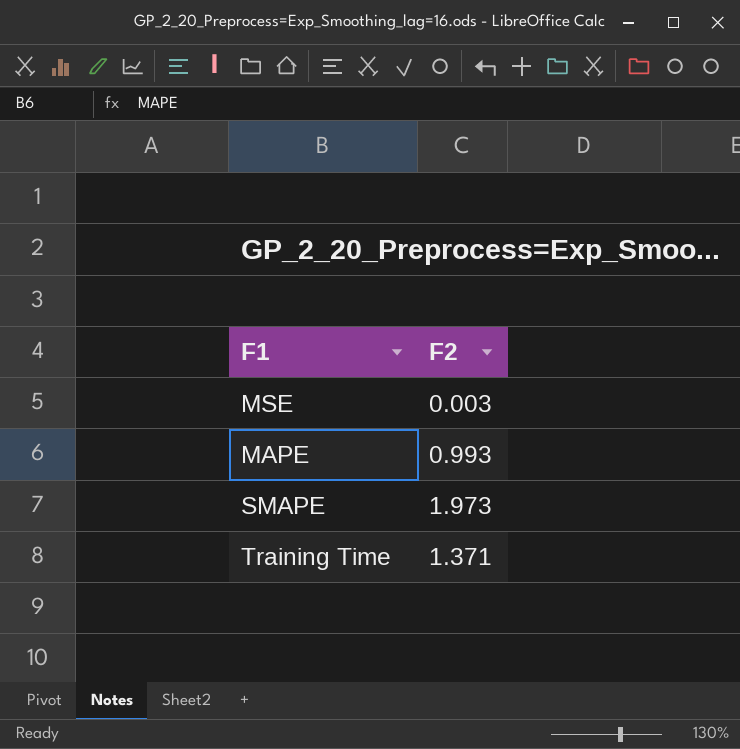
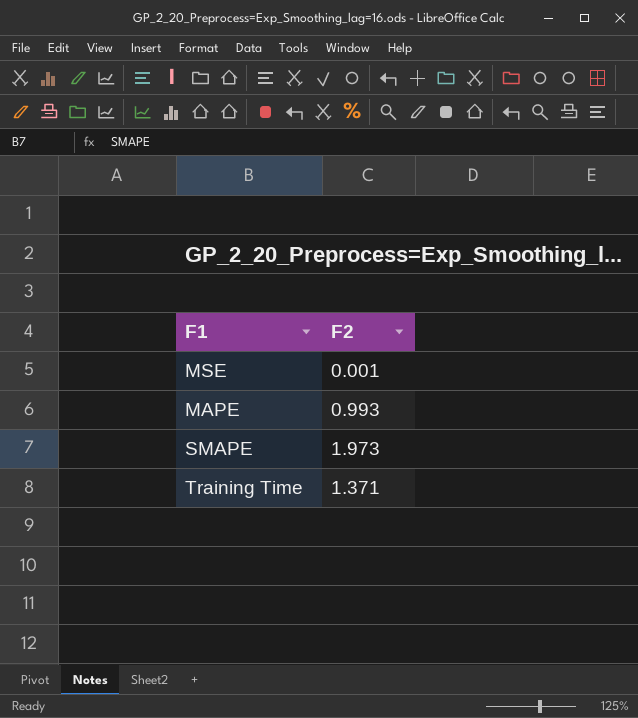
MSE | F2: 0.003 -> 0.001

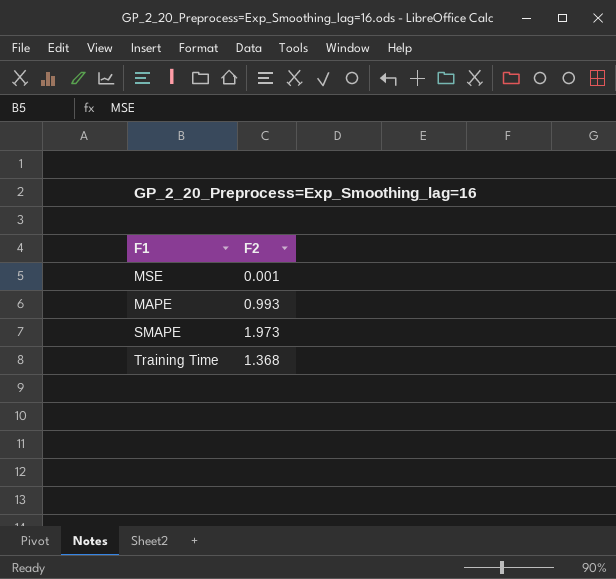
Training Time | F2: 1.371 -> 1.368

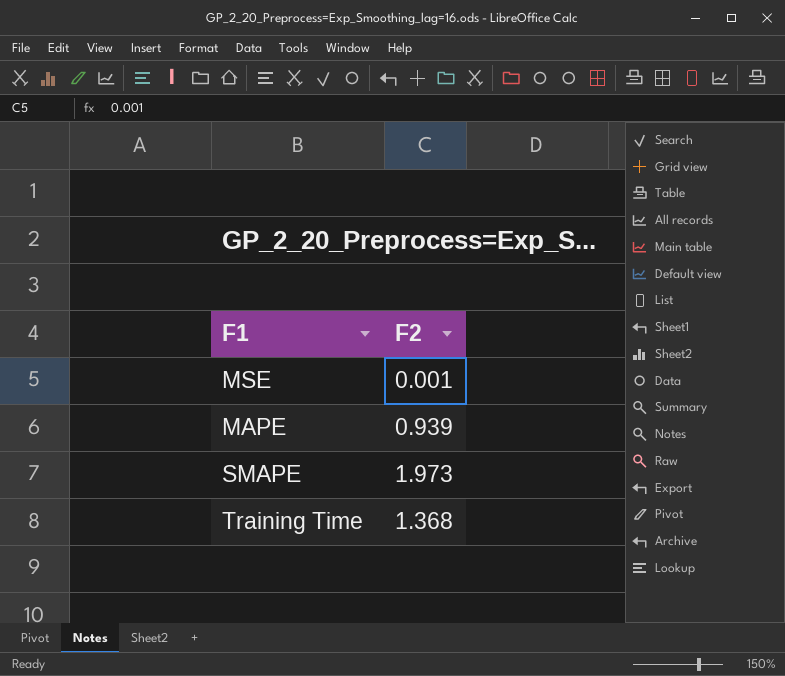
MAPE | F2: 0.993 -> 0.939

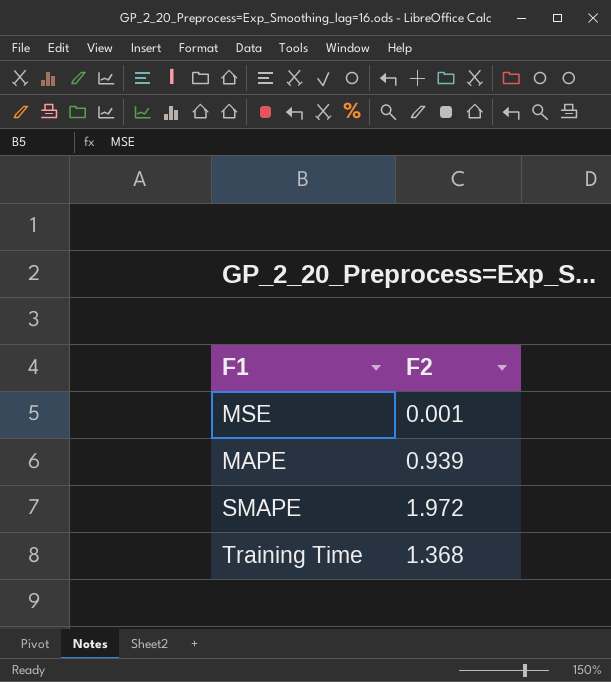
SMAPE | F2: 1.973 -> 1.972

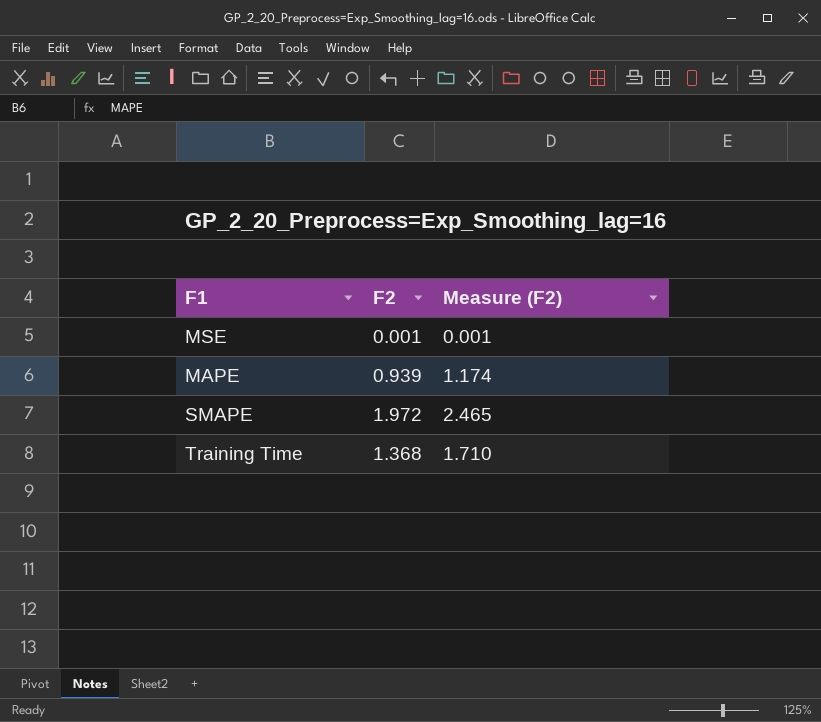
column Measure (F2) | formula: none -> [F2] * 1.25

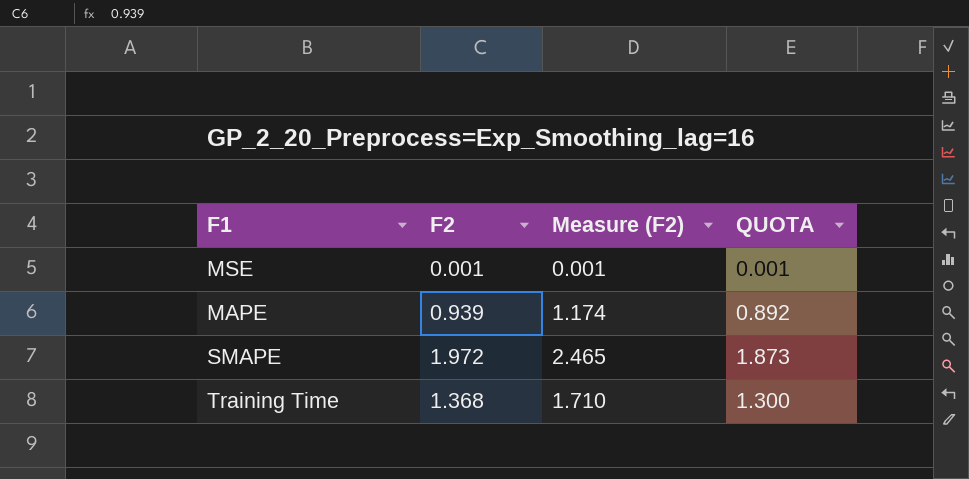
column QUOTA | formula: none -> [F2] * 0.95

